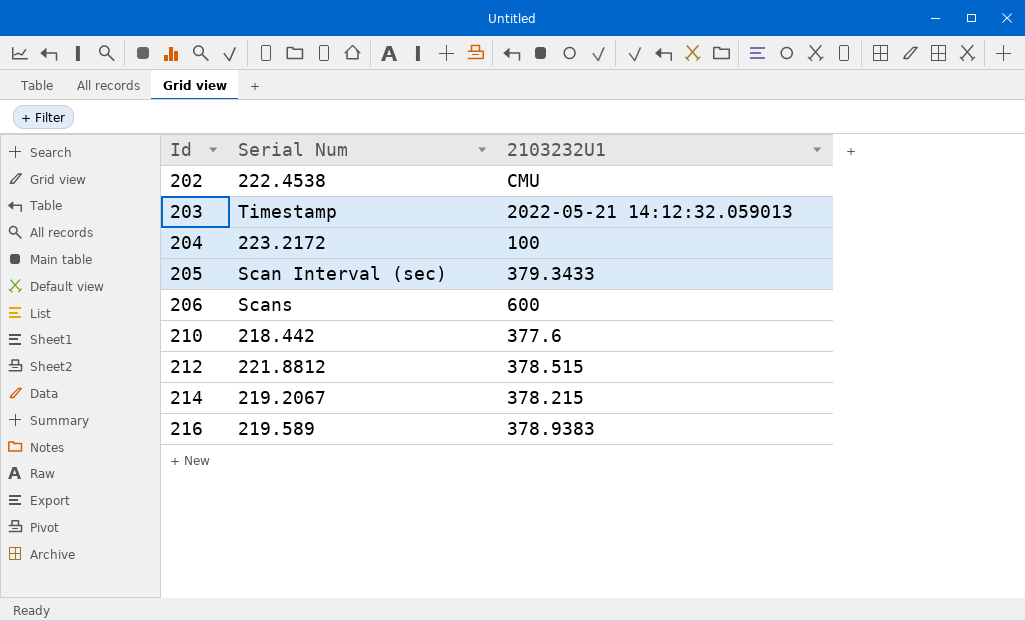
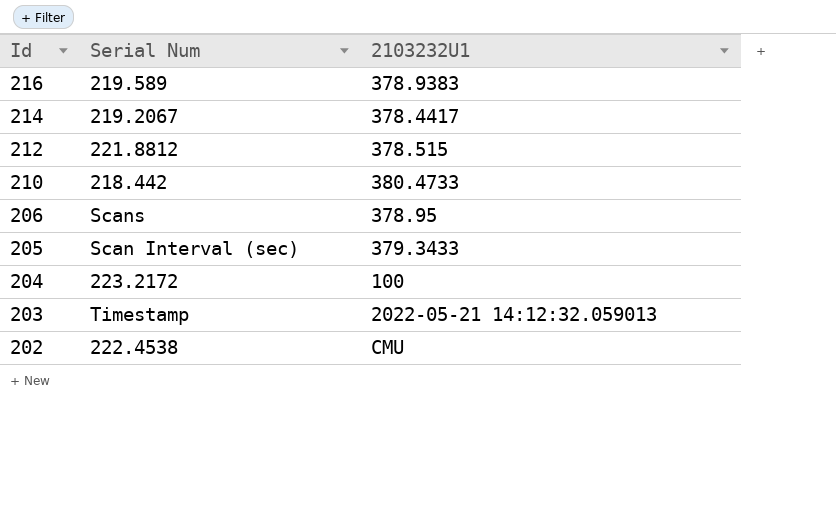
row order: Id ascending -> Id descending
214 | 2103232U1: 378.215 -> 378.4417
210 | 2103232U1: 377.6 -> 380.4733
206 | 2103232U1: 600 -> 378.95

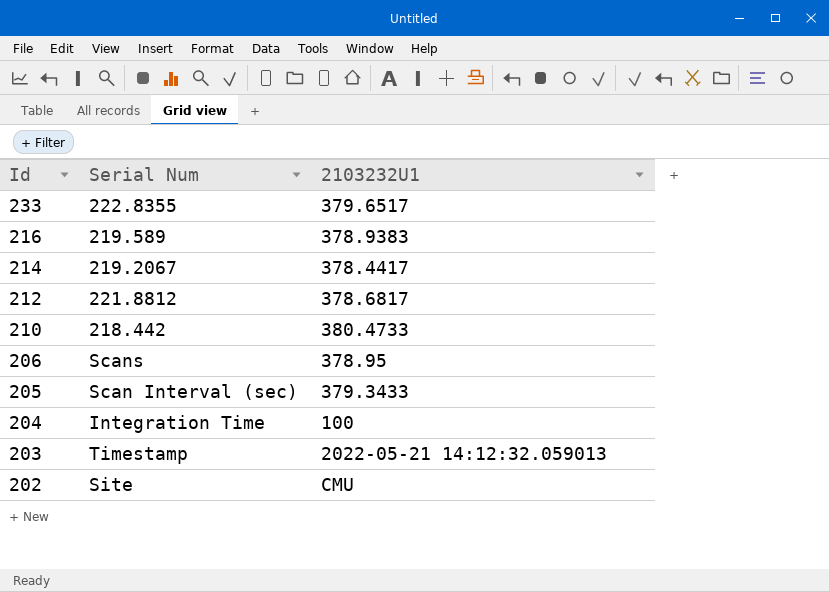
row 233: none -> 222.8355 | 379.6517
212 | 2103232U1: 378.515 -> 378.6817
204 | Serial Num: 223.2172 -> Integration Time
202 | Serial Num: 222.4538 -> Site

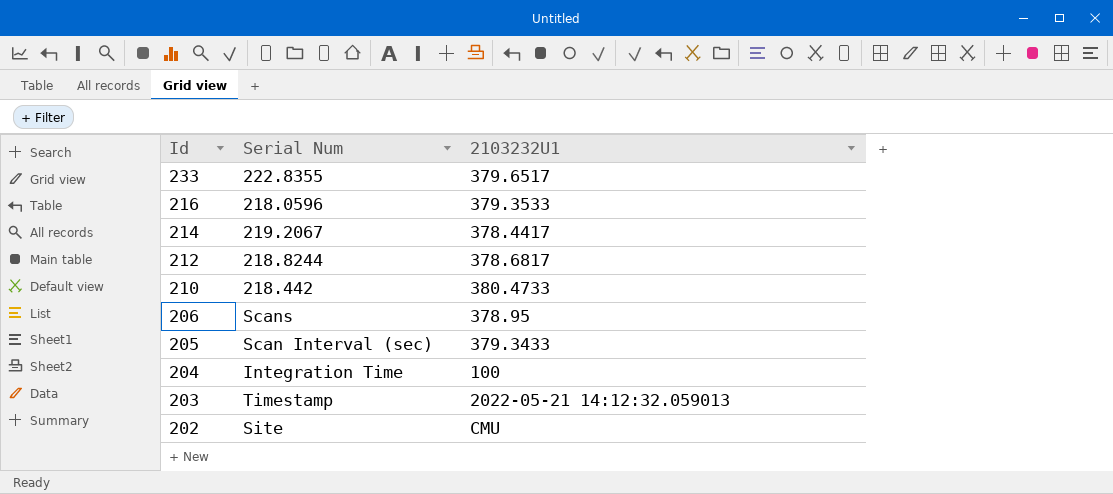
216 | Serial Num: 219.589 -> 218.0596
216 | 2103232U1: 378.9383 -> 379.3533
212 | Serial Num: 221.8812 -> 218.8244

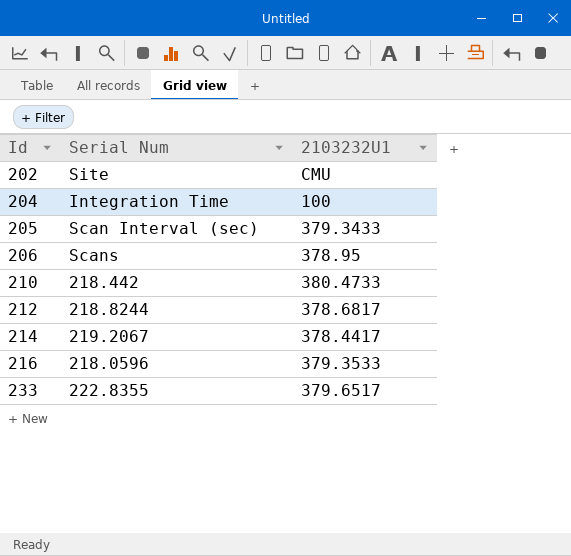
row order: Id descending -> Id ascending
row 203: Timestamp | 2022-05-21 14:12:32.059013 -> none

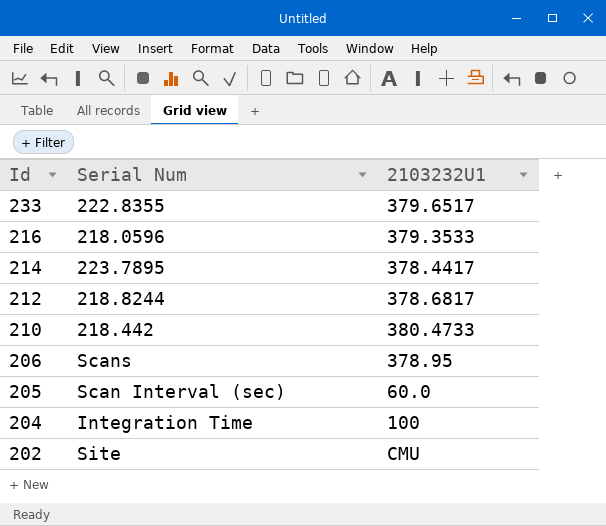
row order: Id ascending -> Id descending
214 | Serial Num: 219.2067 -> 223.7895
205 | 2103232U1: 379.3433 -> 60.0

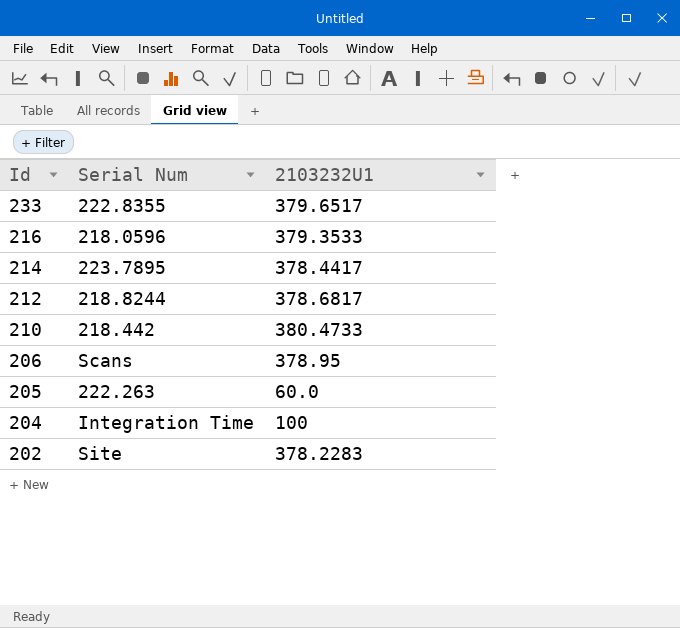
205 | Serial Num: Scan Interval (sec) -> 222.263
202 | 2103232U1: CMU -> 378.2283

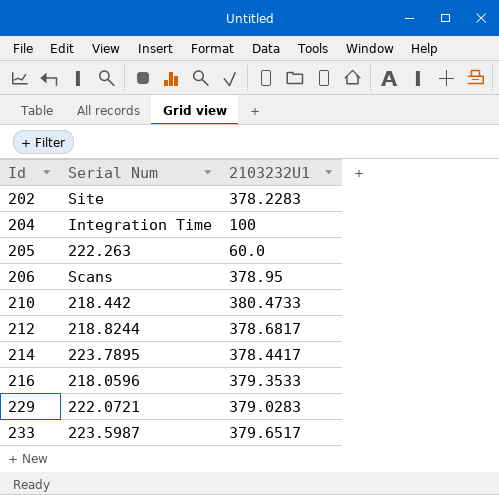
row order: Id descending -> Id ascending
row 229: none -> 222.0721 | 379.0283
233 | Serial Num: 222.8355 -> 223.5987

